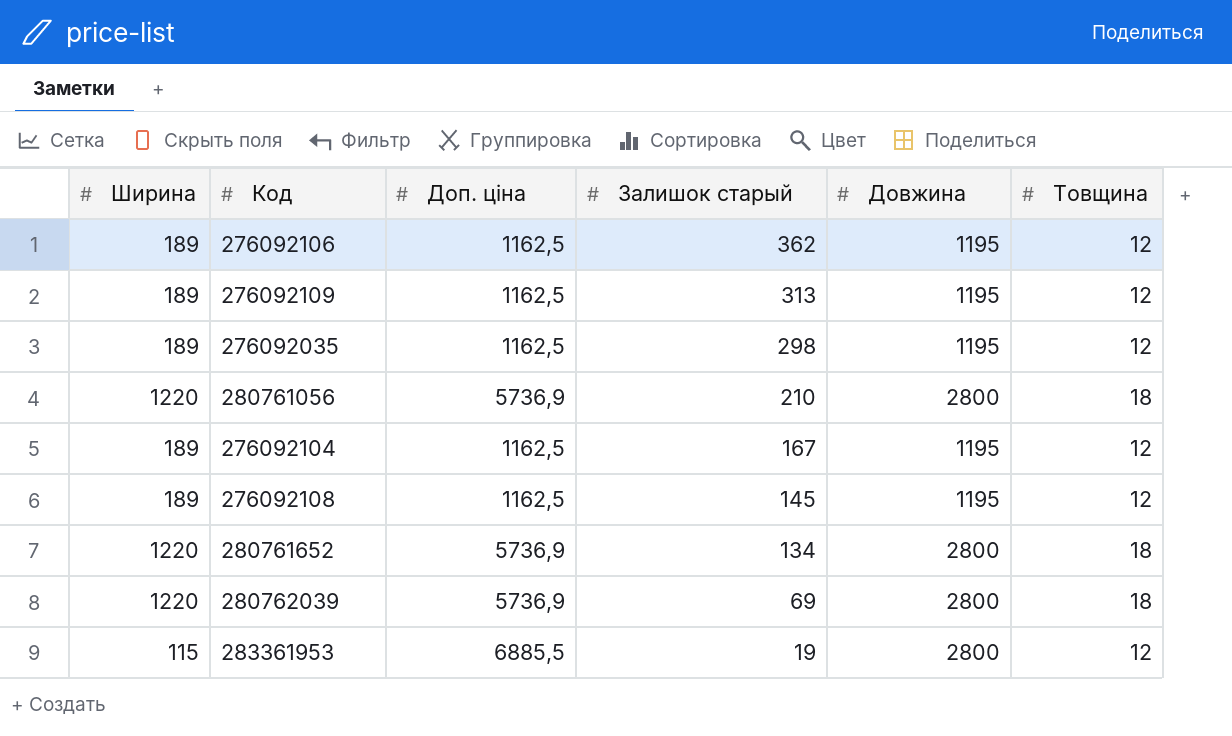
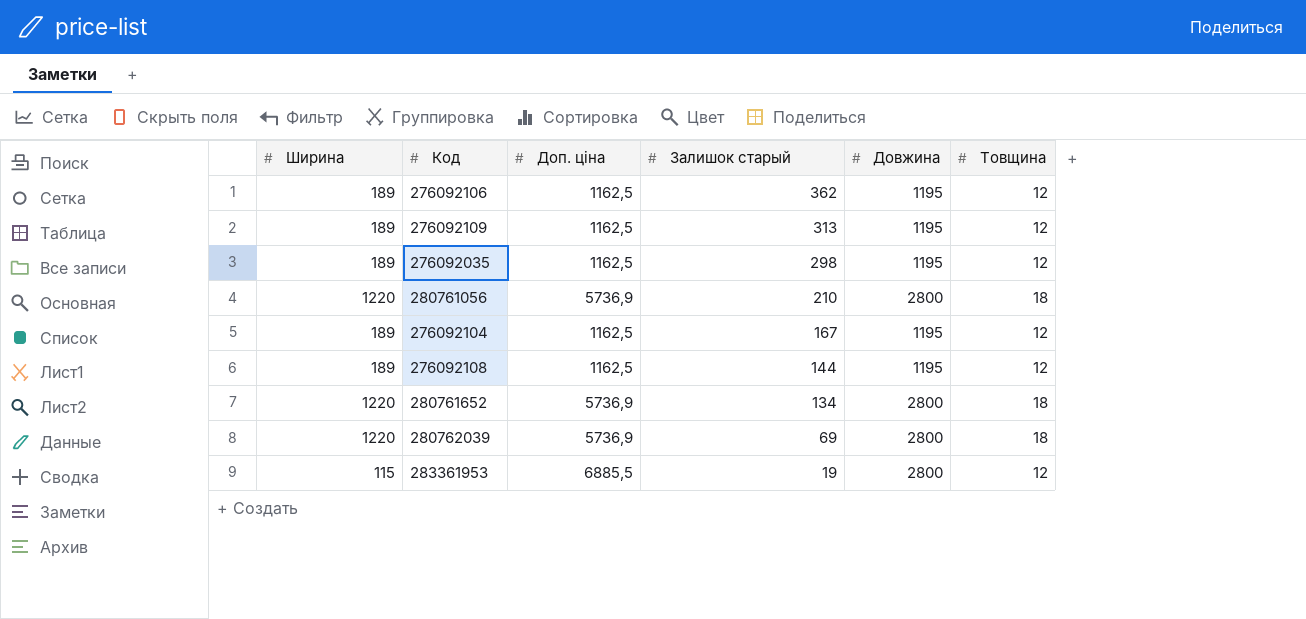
276092108 | Залишок старый: 145 -> 144

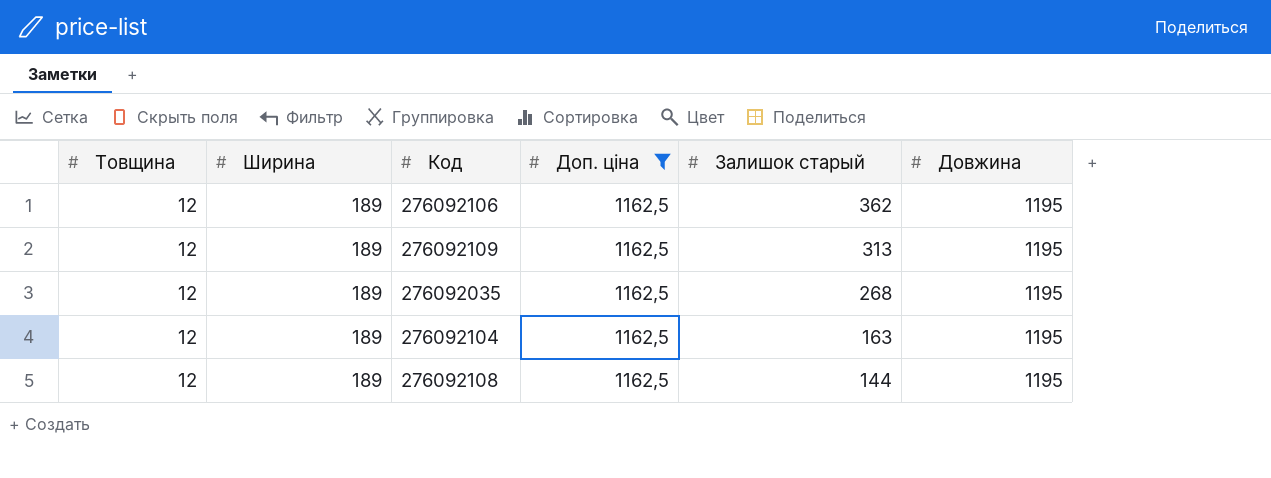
filter: none -> Доп. ціна = 1162,5
column Товщина | position: 6 -> 1
276092035 | Залишок старый: 298 -> 268
276092104 | Залишок старый: 167 -> 163

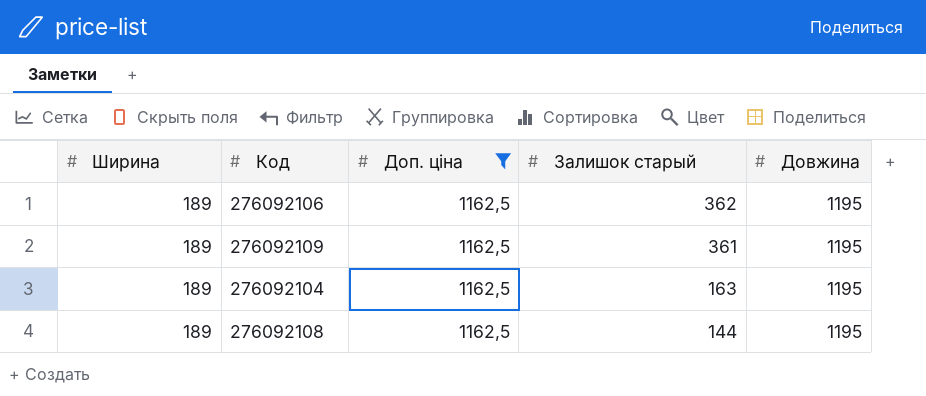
column Товщина | position: 1 -> none
row 276092035: 12 | 189 | 1162,5 | 268 | 1195 -> none
276092109 | Залишок старый: 313 -> 361

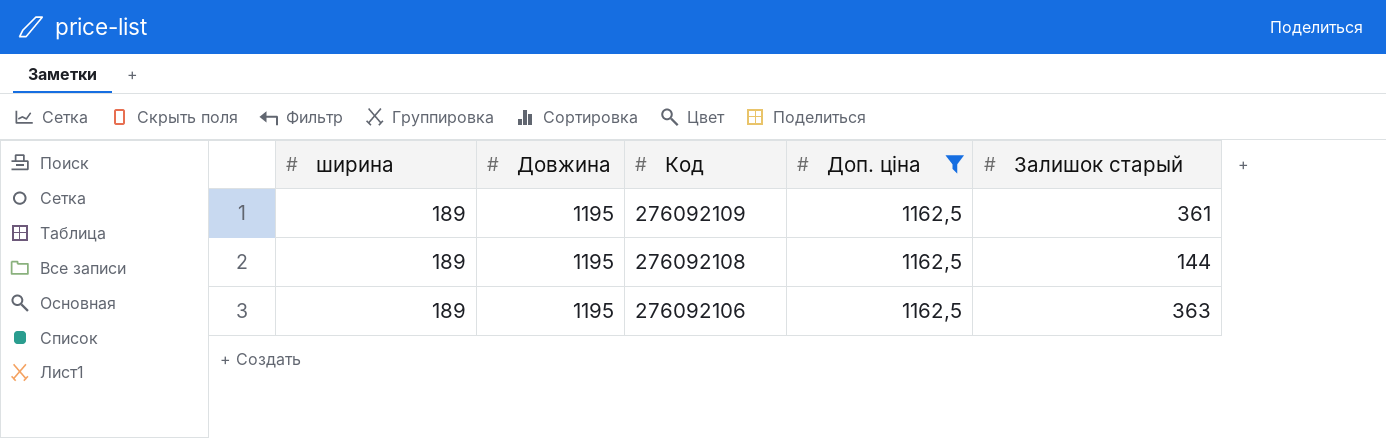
row order: Залишок старый descending -> Код descending
column name: Ширина -> ширина
column Довжина | position: 5 -> 2
row 276092104: 189 | 1162,5 | 163 | 1195 -> none
276092106 | Залишок старый: 362 -> 363

